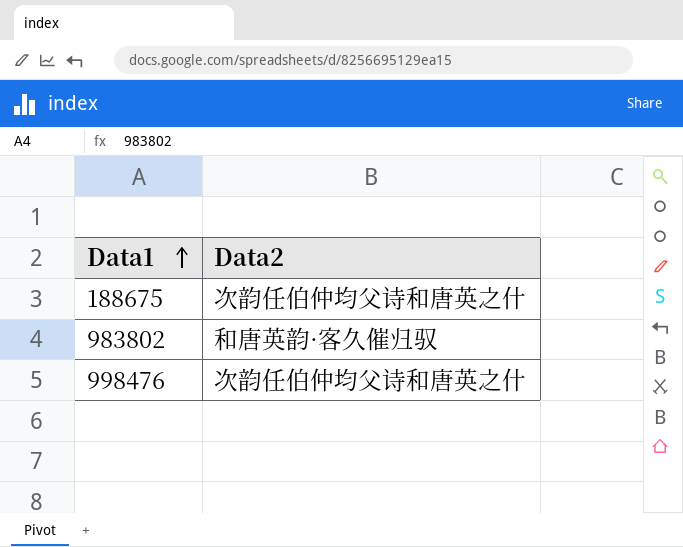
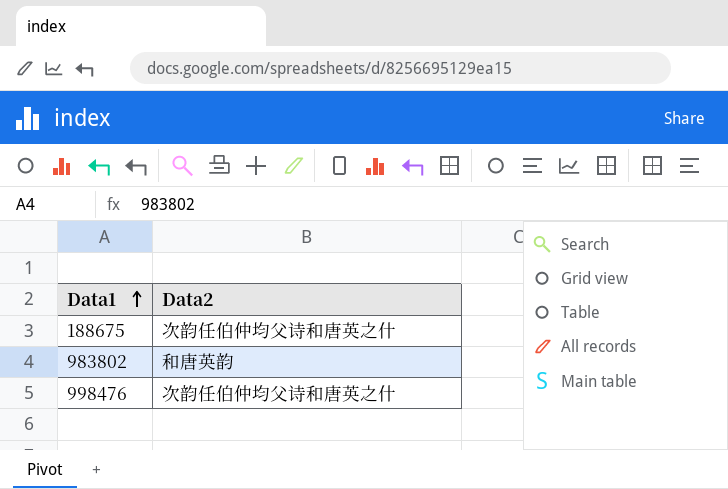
983802 | Data2: 和唐英韵·客久催归驭 -> 和唐英韵

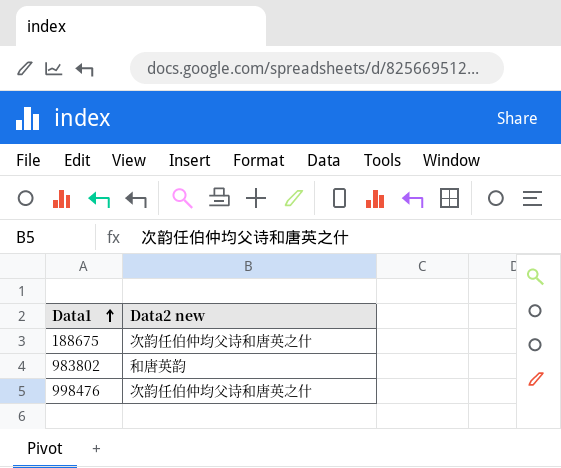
column name: Data2 -> Data2 new

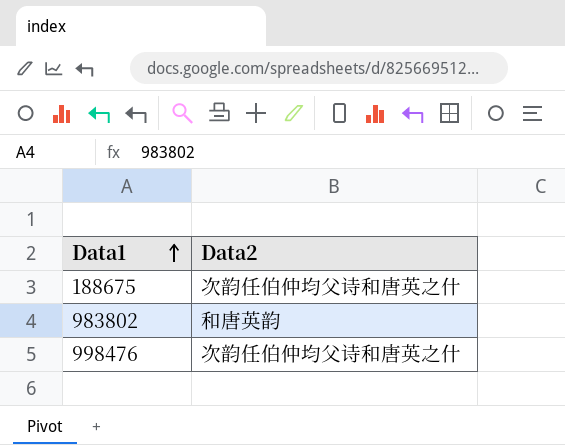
column name: Data2 new -> Data2

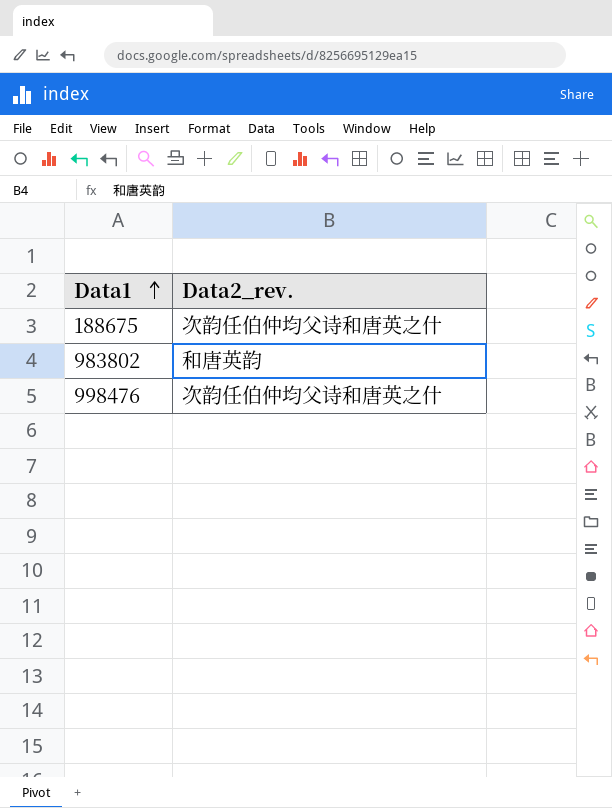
column name: Data2 -> Data2_rev.

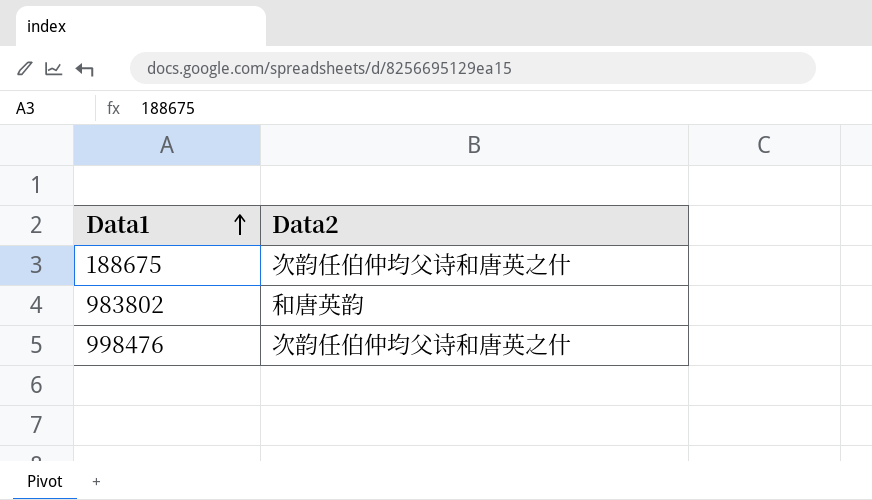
column name: Data2_rev. -> Data2

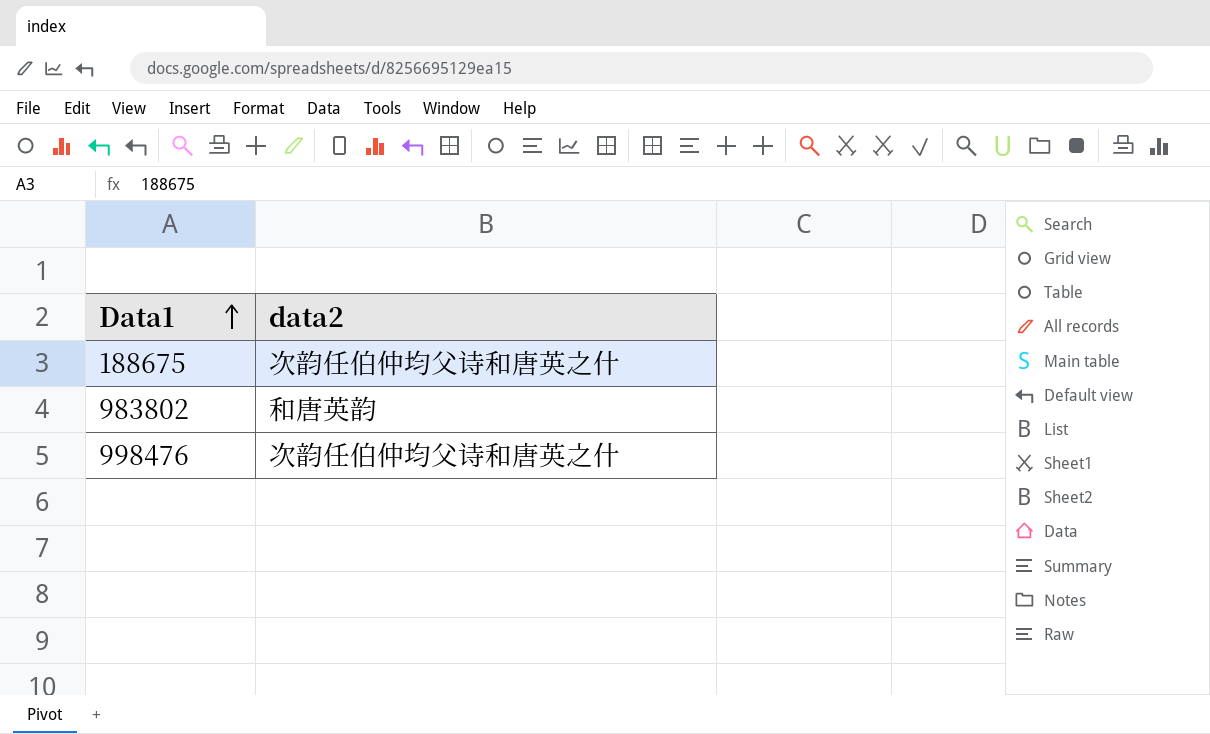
column name: Data2 -> data2

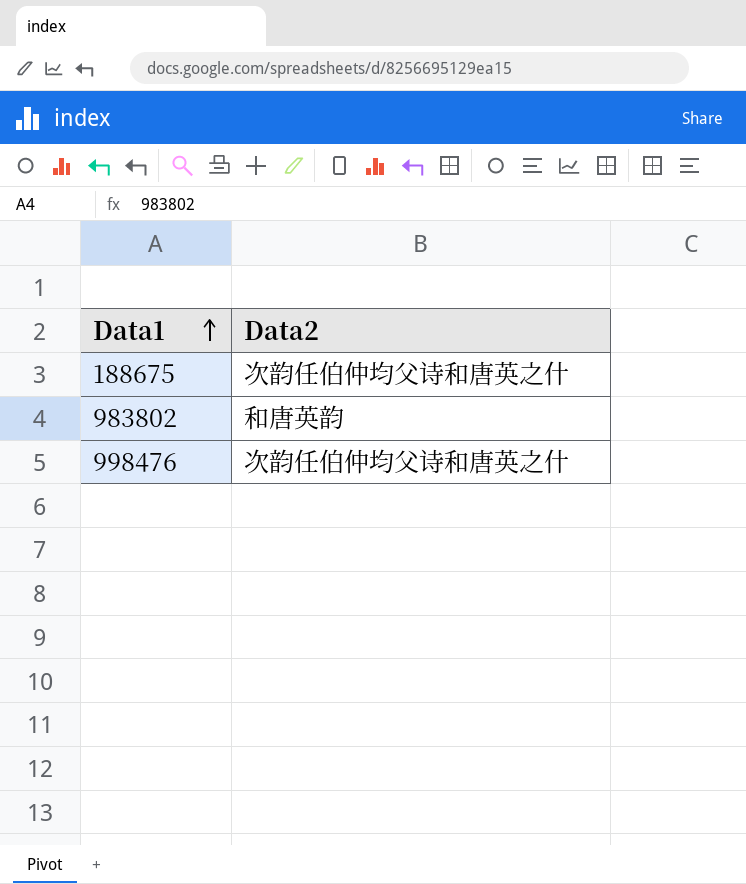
column name: data2 -> Data2

